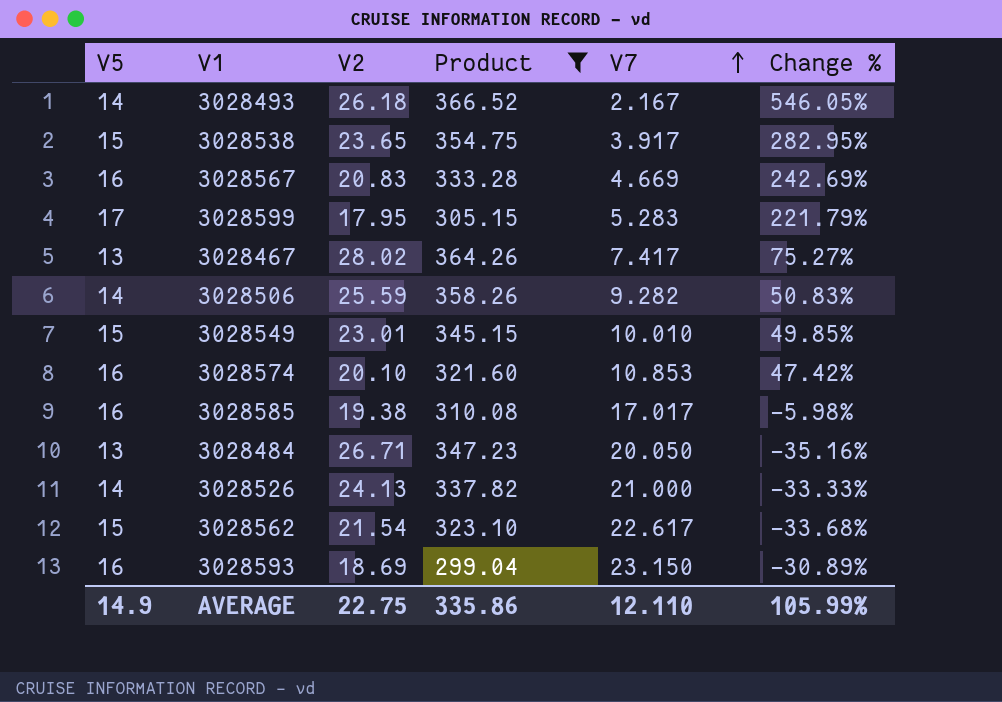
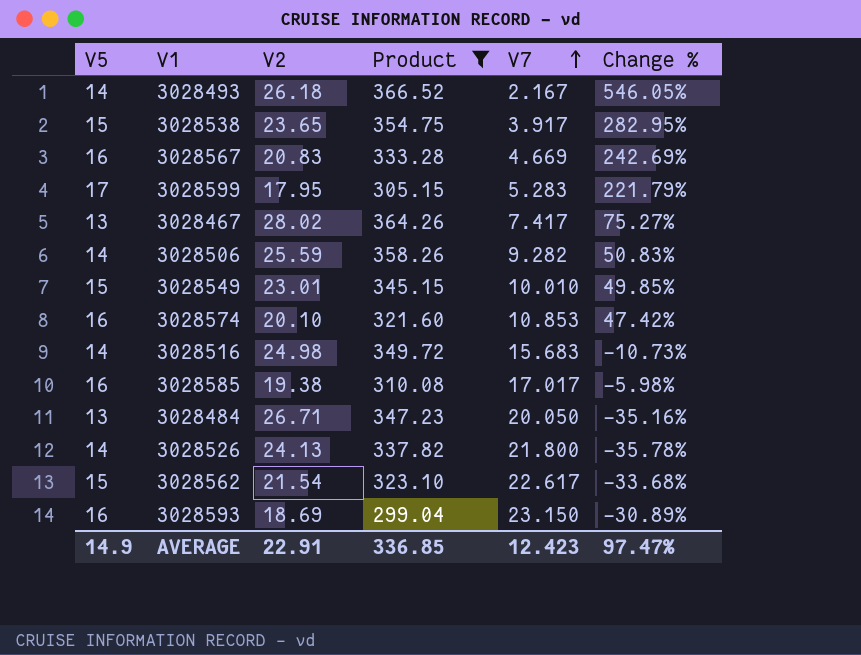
row 3028516: none -> 14 | 24.98 | 349.72 | 15.683 | -10.73%
3028526 | V7: 21.000 -> 21.800
3028526 | Change %: -33.33% -> -35.78%
AVERAGE | V2: 22.75 -> 22.91
AVERAGE | Product: 335.86 -> 336.85
AVERAGE | V7: 12.110 -> 12.423
AVERAGE | Change %: 105.99% -> 97.47%

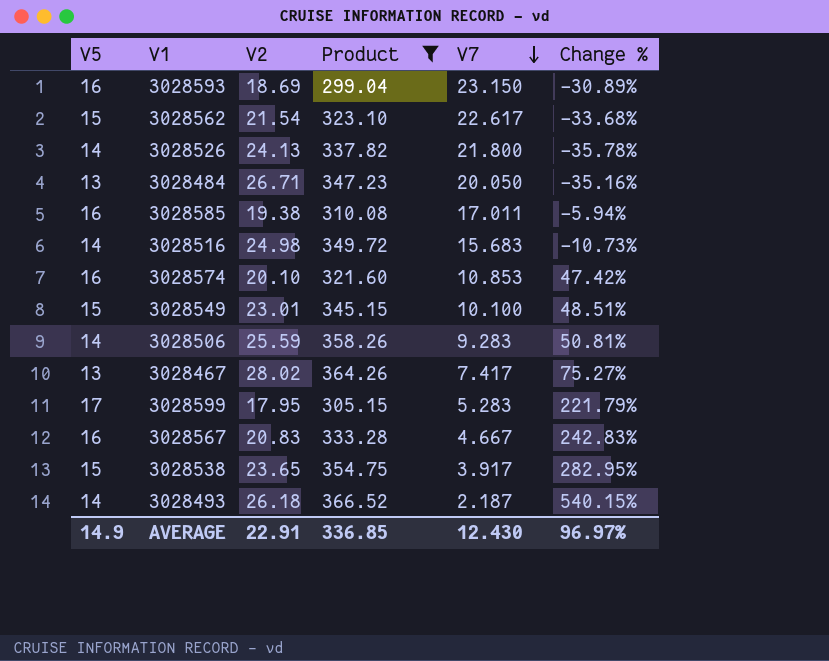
row order: V7 ascending -> V7 descending
3028585 | V7: 17.017 -> 17.011
3028585 | Change %: -5.98% -> -5.94%
3028549 | V7: 10.010 -> 10.100
3028549 | Change %: 49.85% -> 48.51%
3028506 | V7: 9.282 -> 9.283
3028506 | Change %: 50.83% -> 50.81%
3028567 | V7: 4.669 -> 4.667
3028567 | Change %: 242.69% -> 242.83%
3028493 | V7: 2.167 -> 2.187
3028493 | Change %: 546.05% -> 540.15%
AVERAGE | V7: 12.423 -> 12.430
AVERAGE | Change %: 97.47% -> 96.97%

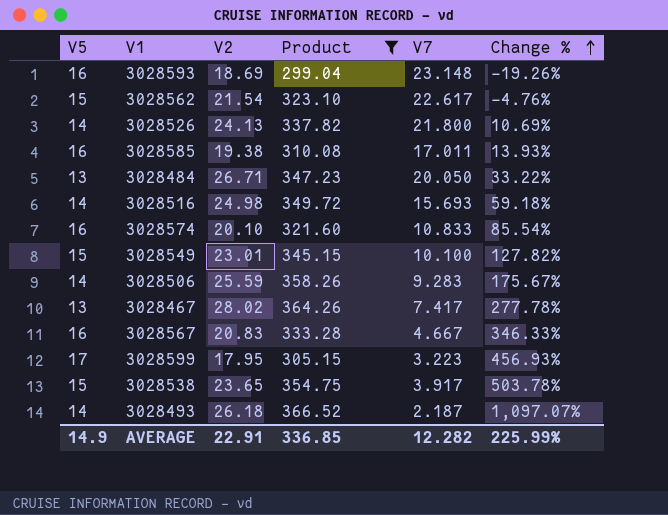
row order: V7 descending -> Change % ascending
column Change % | formula: ([V5] - [V7]) / [V7] -> ([V2] - [V7]) / [V7]
3028593 | V7: 23.150 -> 23.148
3028516 | V7: 15.683 -> 15.693
3028574 | V7: 10.853 -> 10.833
3028599 | V7: 5.283 -> 3.223
AVERAGE | V7: 12.430 -> 12.282
AVERAGE | Change %: 96.97% -> 225.99%

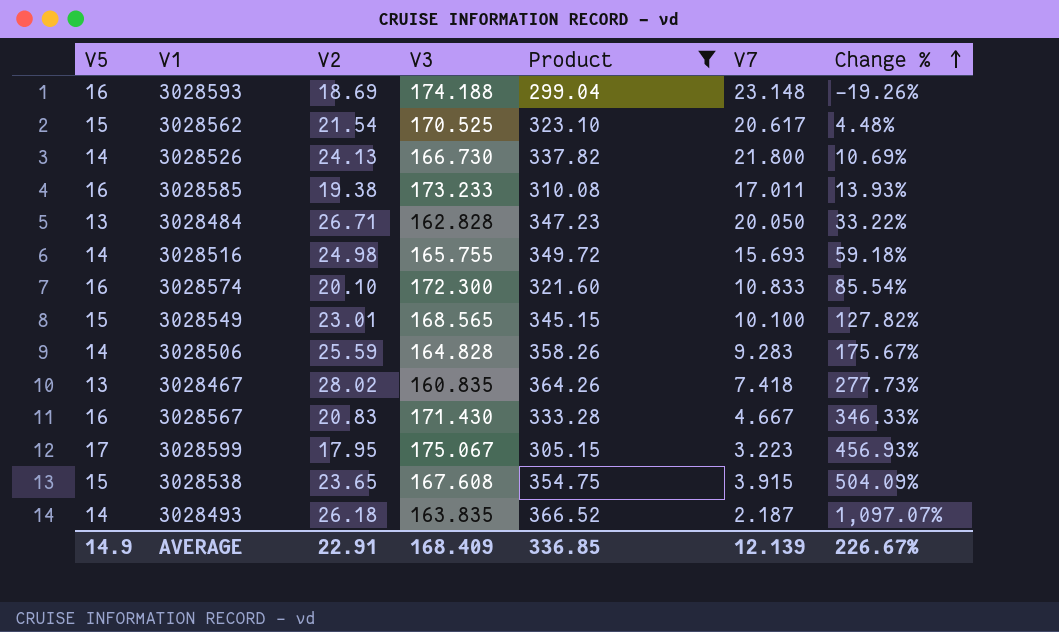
column V3 | position: none -> 4
3028562 | V7: 22.617 -> 20.617
3028562 | Change %: -4.76% -> 4.48%
3028467 | V7: 7.417 -> 7.418
3028467 | Change %: 277.78% -> 277.73%
3028538 | V7: 3.917 -> 3.915
3028538 | Change %: 503.78% -> 504.09%
AVERAGE | V7: 12.282 -> 12.139
AVERAGE | Change %: 225.99% -> 226.67%

